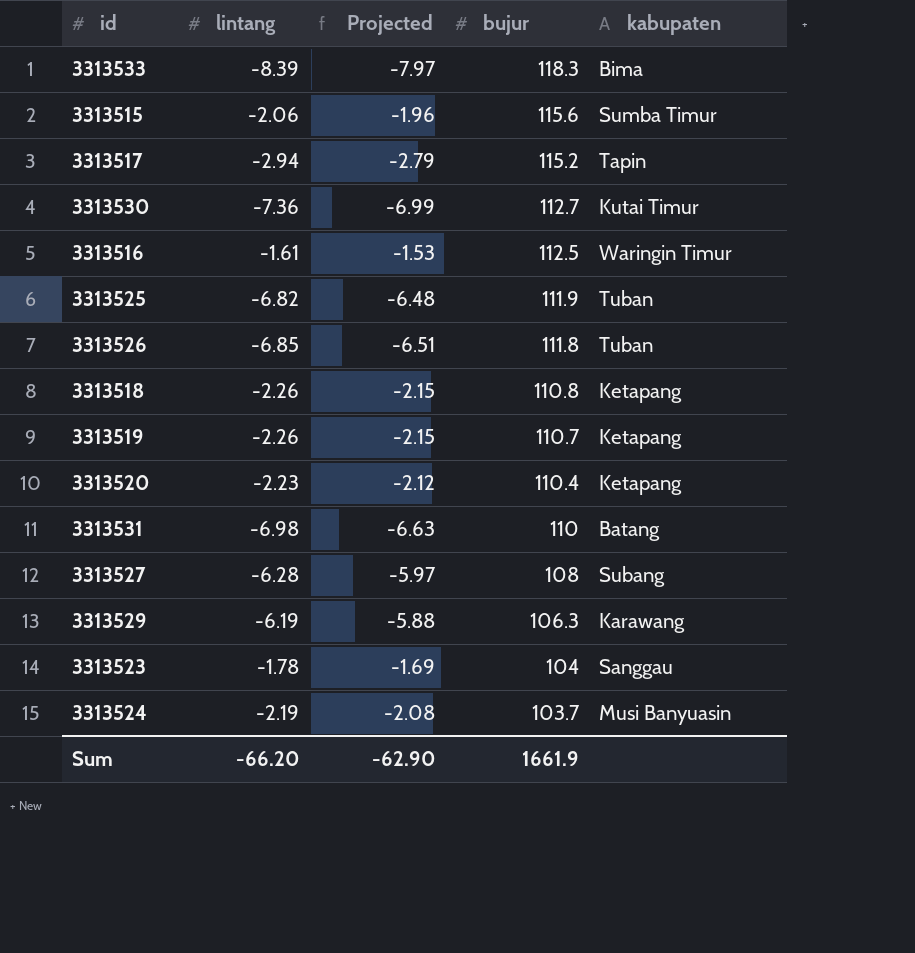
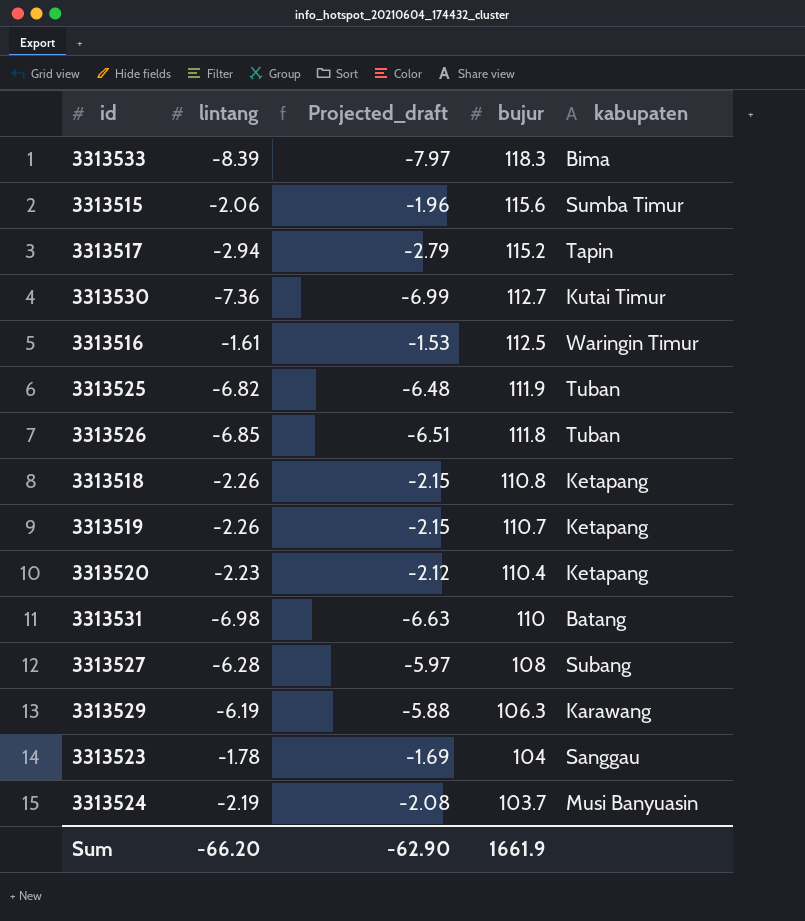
column name: Projected -> Projected_draft

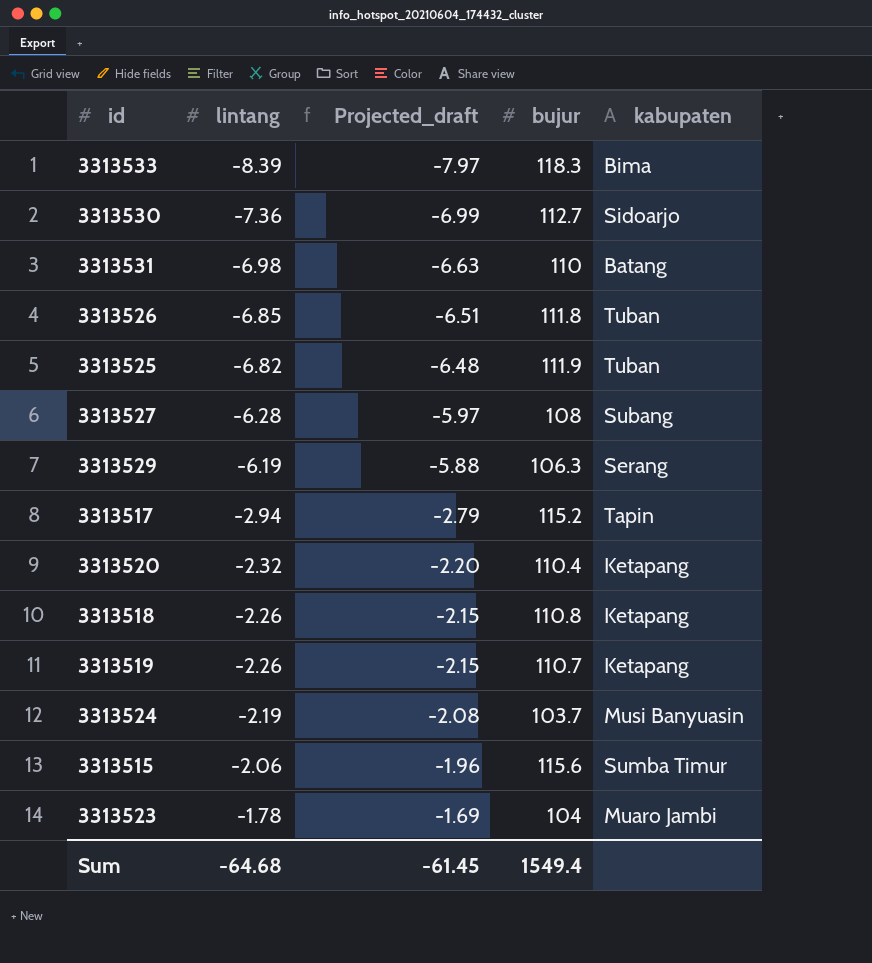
row order: bujur descending -> lintang ascending
row 3313516: -1.61 | -1.53 | 112.5 | Waringin Timur -> none
3313530 | kabupaten: Kutai Timur -> Sidoarjo
3313529 | kabupaten: Karawang -> Serang
3313520 | lintang: -2.23 -> -2.32
3313520 | Projected_draft: -2.12 -> -2.20
3313523 | kabupaten: Sanggau -> Muaro Jambi
Sum | lintang: -66.20 -> -64.68
Sum | Projected_draft: -62.90 -> -61.45
Sum | bujur: 1661.9 -> 1549.4

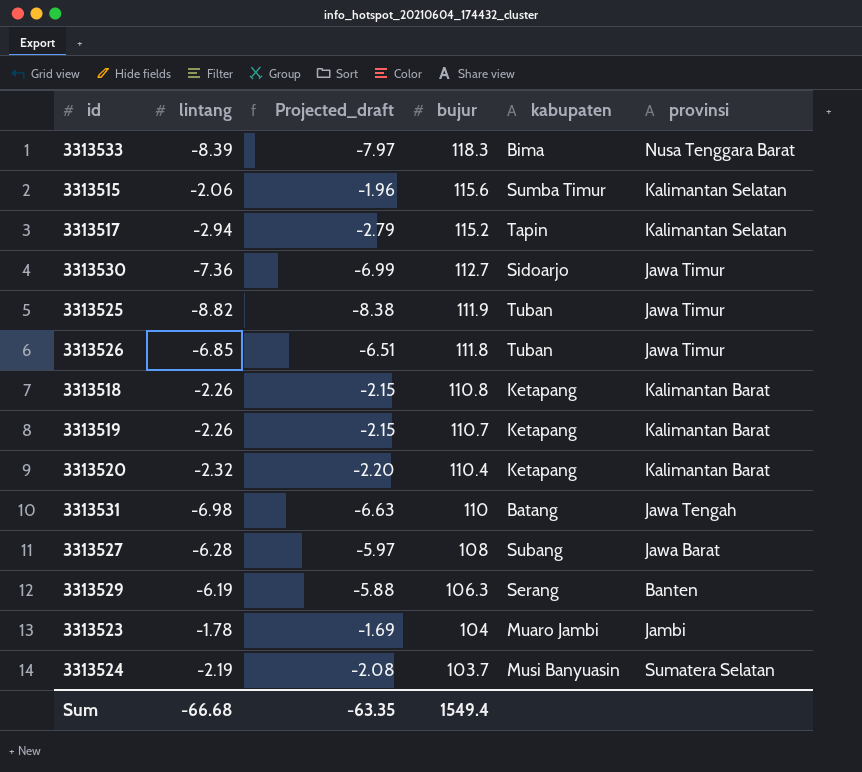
row order: lintang ascending -> bujur descending
column provinsi | position: none -> 6
3313525 | lintang: -6.82 -> -8.82
3313525 | Projected_draft: -6.48 -> -8.38
Sum | lintang: -64.68 -> -66.68
Sum | Projected_draft: -61.45 -> -63.35

